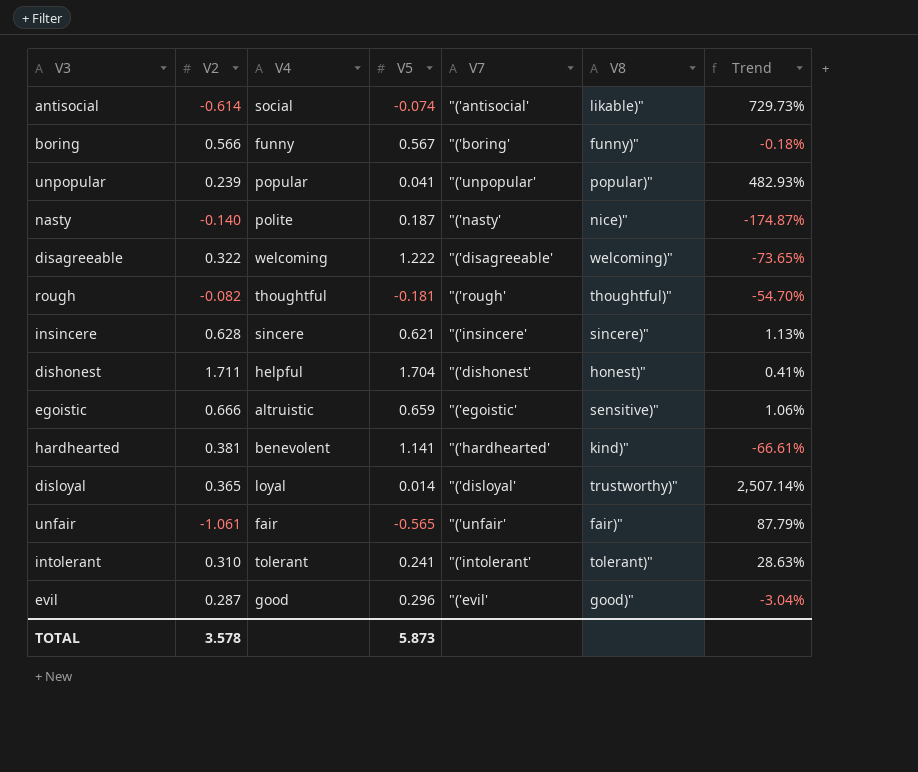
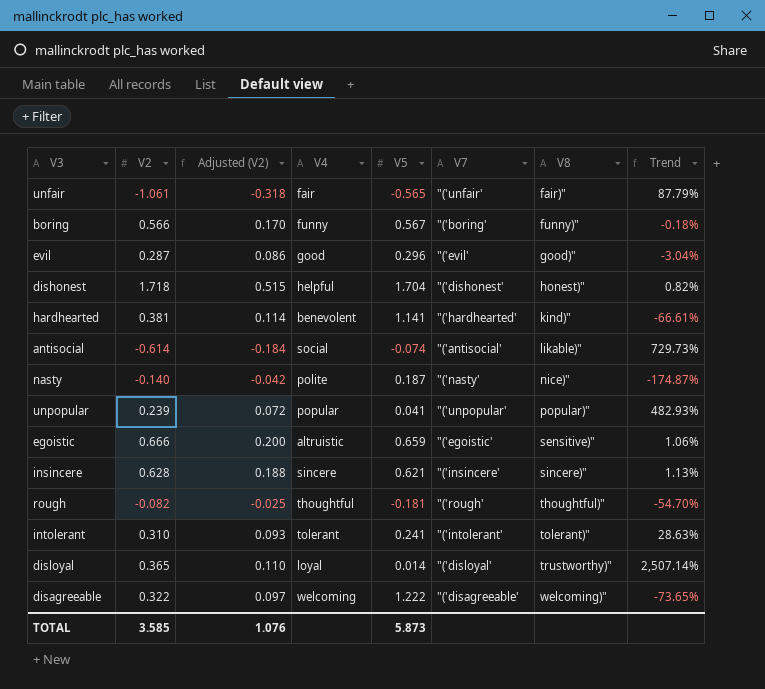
row order: none -> V8 ascending
column Adjusted (V2) | formula: none -> [V2] * 0.3
dishonest | V2: 1.711 -> 1.718
dishonest | Trend: 0.41% -> 0.82%
TOTAL | V2: 3.578 -> 3.585

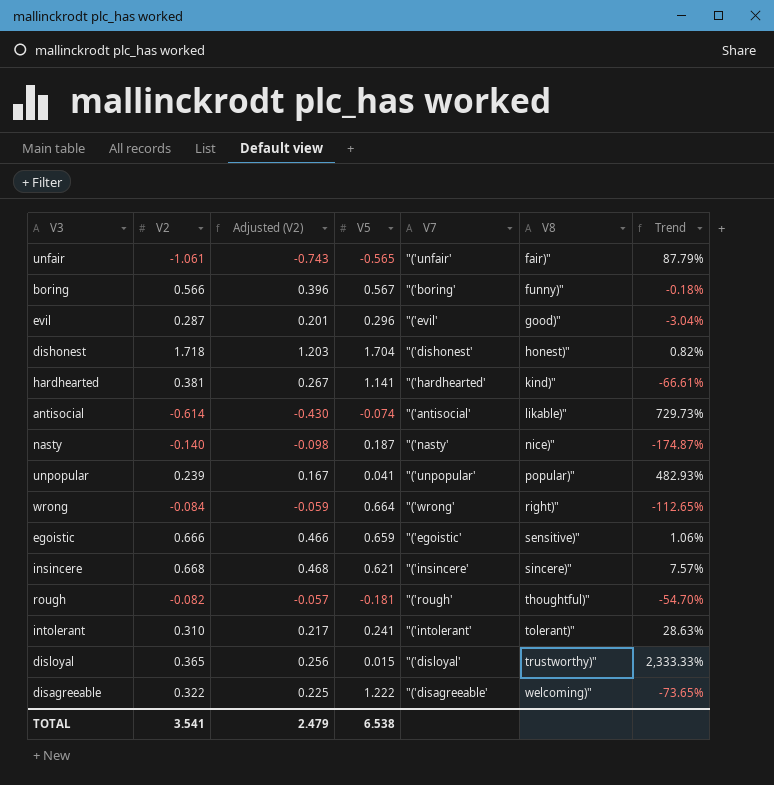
column V4 | position: 4 -> none
column Adjusted (V2) | formula: [V2] * 0.3 -> [V2] * 0.7
row wrong: none -> -0.084 | -0.059 | 0.664 | "('wrong' | right)" | -112.65%
insincere | V2: 0.628 -> 0.668
insincere | Trend: 1.13% -> 7.57%
disloyal | V5: 0.014 -> 0.015
disloyal | Trend: 2,507.14% -> 2,333.33%
TOTAL | V2: 3.585 -> 3.541
TOTAL | Adjusted (V2): 1.076 -> 2.479
TOTAL | V5: 5.873 -> 6.538

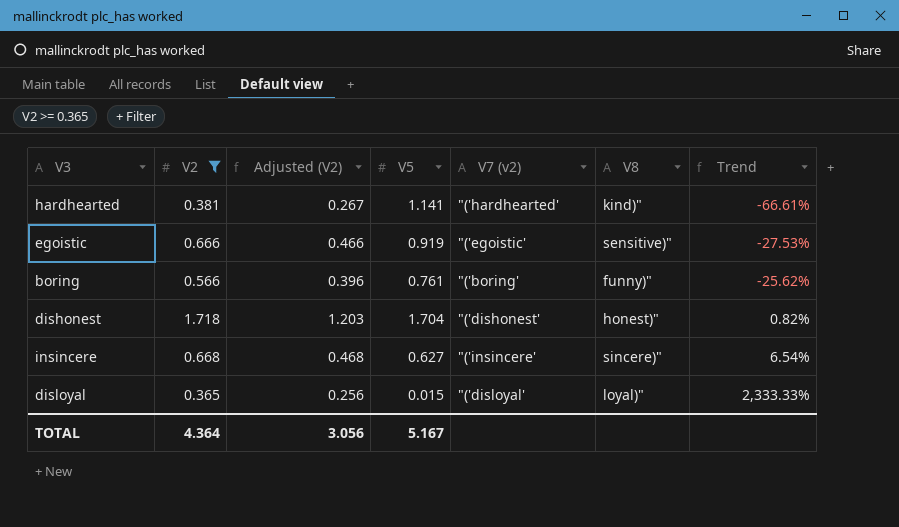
filter: none -> V2 >= 0.365
row order: V8 ascending -> Trend ascending
column name: V7 -> V7 (v2)
egoistic | V5: 0.659 -> 0.919
egoistic | Trend: 1.06% -> -27.53%
boring | V5: 0.567 -> 0.761
boring | Trend: -0.18% -> -25.62%
insincere | V5: 0.621 -> 0.627
insincere | Trend: 7.57% -> 6.54%
disloyal | V8: trustworthy)" -> loyal)"
TOTAL | V2: 3.541 -> 4.364
TOTAL | Adjusted (V2): 2.479 -> 3.056
TOTAL | V5: 6.538 -> 5.167

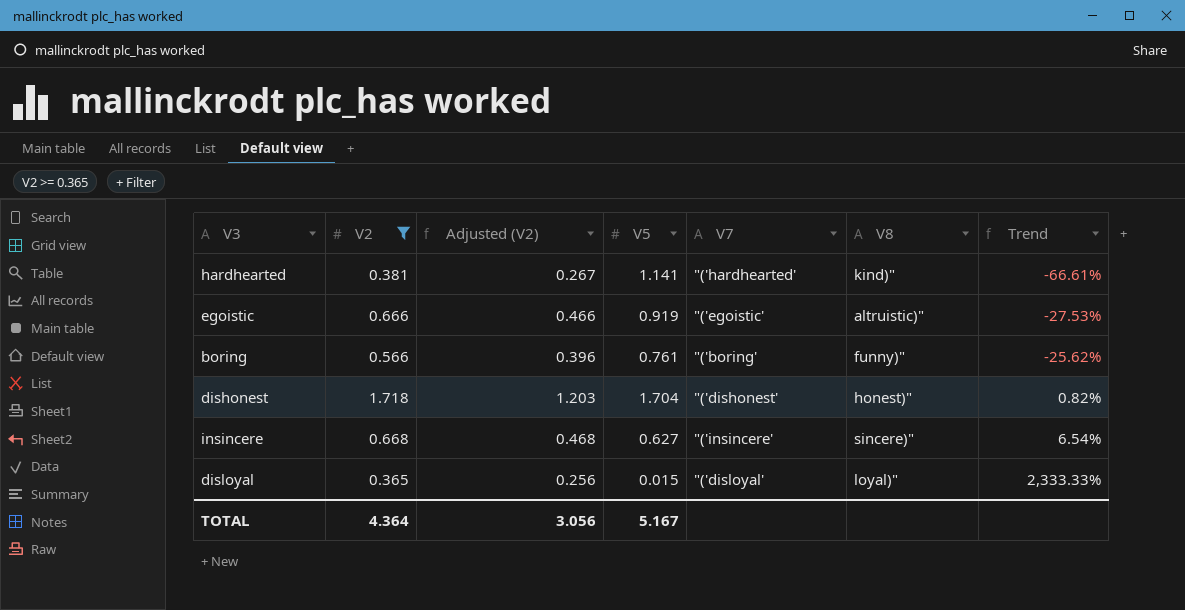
column name: V7 (v2) -> V7
egoistic | V8: sensitive)" -> altruistic)"

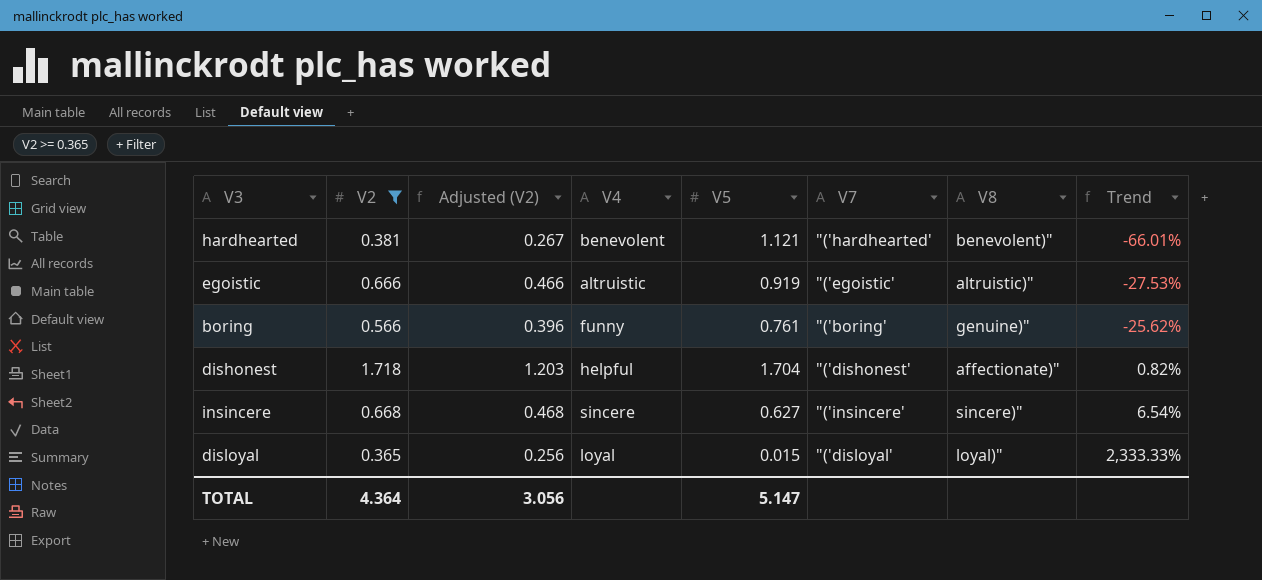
column V4 | position: none -> 4
hardhearted | V5: 1.141 -> 1.121
hardhearted | V8: kind)" -> benevolent)"
hardhearted | Trend: -66.61% -> -66.01%
boring | V8: funny)" -> genuine)"
dishonest | V8: honest)" -> affectionate)"
TOTAL | V5: 5.167 -> 5.147

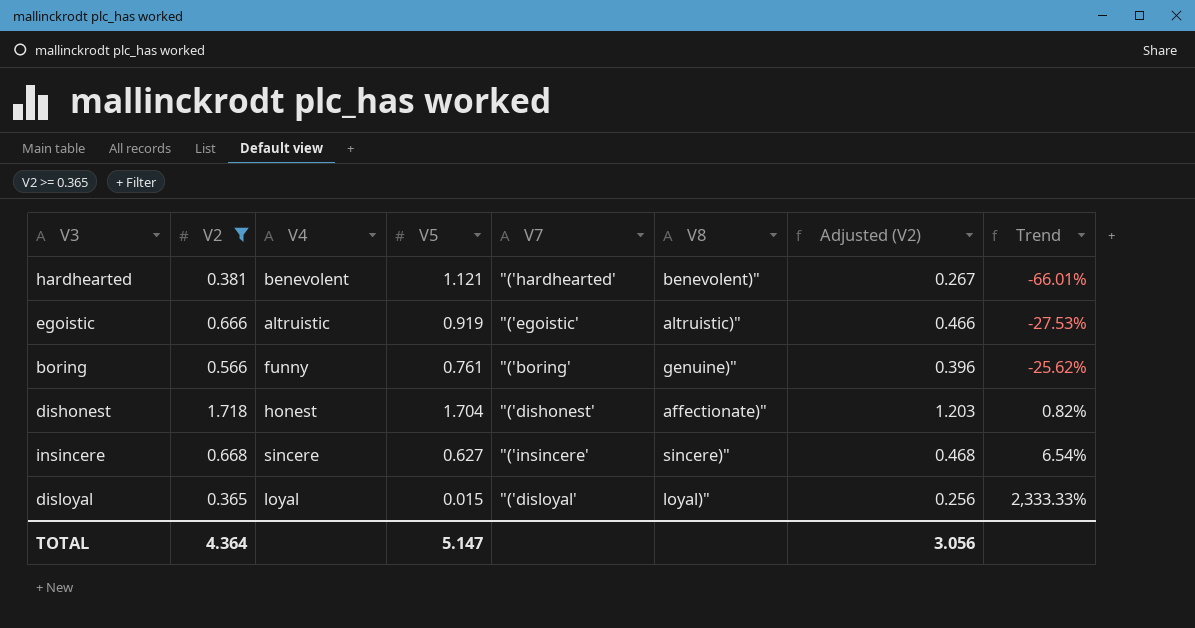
column Adjusted (V2) | position: 3 -> 7
dishonest | V4: helpful -> honest

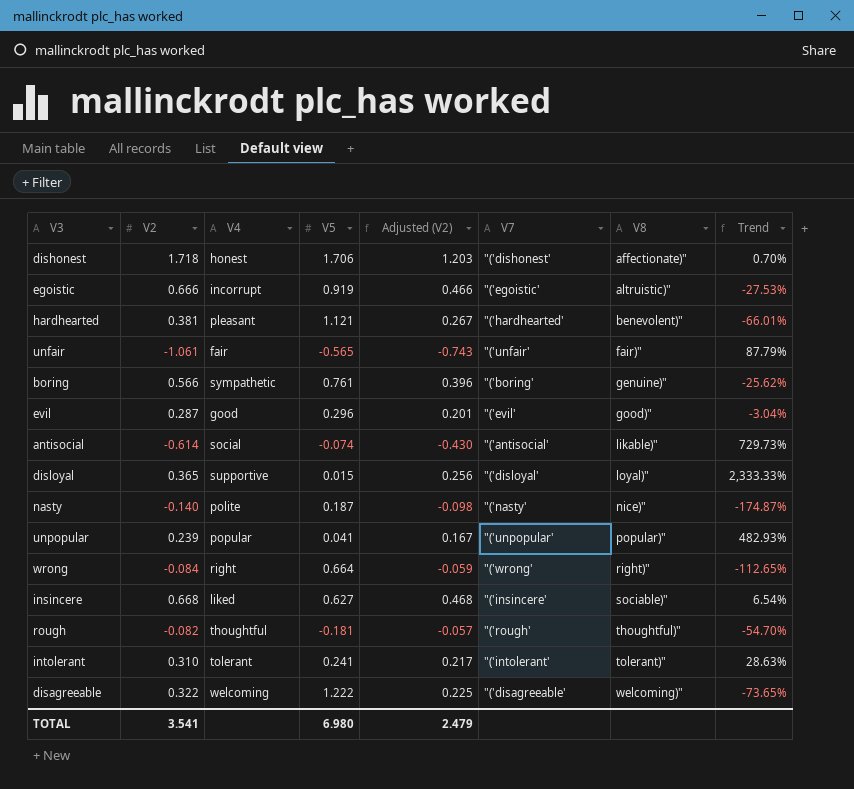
filter: V2 >= 0.365 -> none
row order: Trend ascending -> V8 ascending
column Adjusted (V2) | position: 7 -> 5
dishonest | V5: 1.704 -> 1.706
dishonest | Trend: 0.82% -> 0.70%
egoistic | V4: altruistic -> incorrupt
hardhearted | V4: benevolent -> pleasant
boring | V4: funny -> sympathetic
disloyal | V4: loyal -> supportive
insincere | V4: sincere -> liked
insincere | V8: sincere)" -> sociable)"
TOTAL | V2: 4.364 -> 3.541
TOTAL | V5: 5.147 -> 6.980
TOTAL | Adjusted (V2): 3.056 -> 2.479

